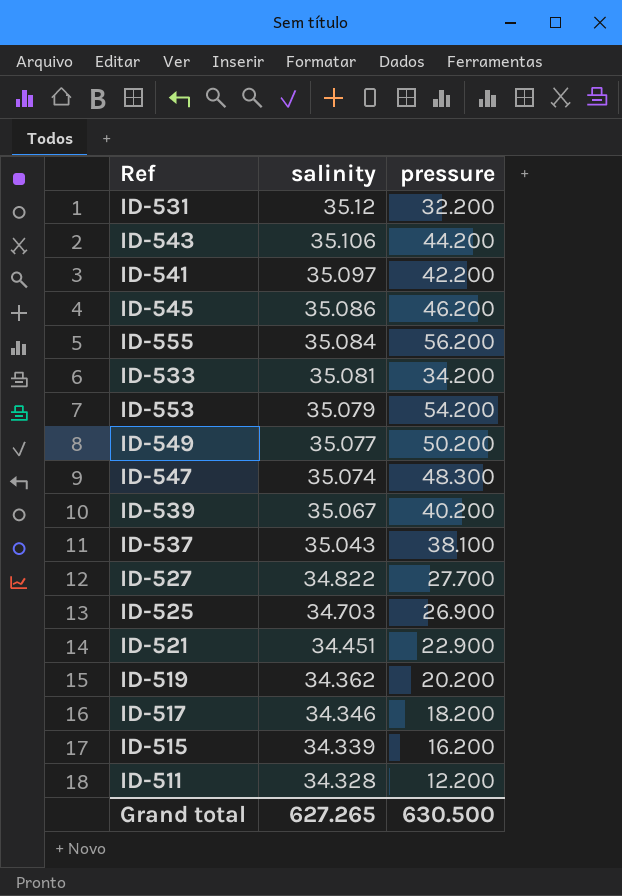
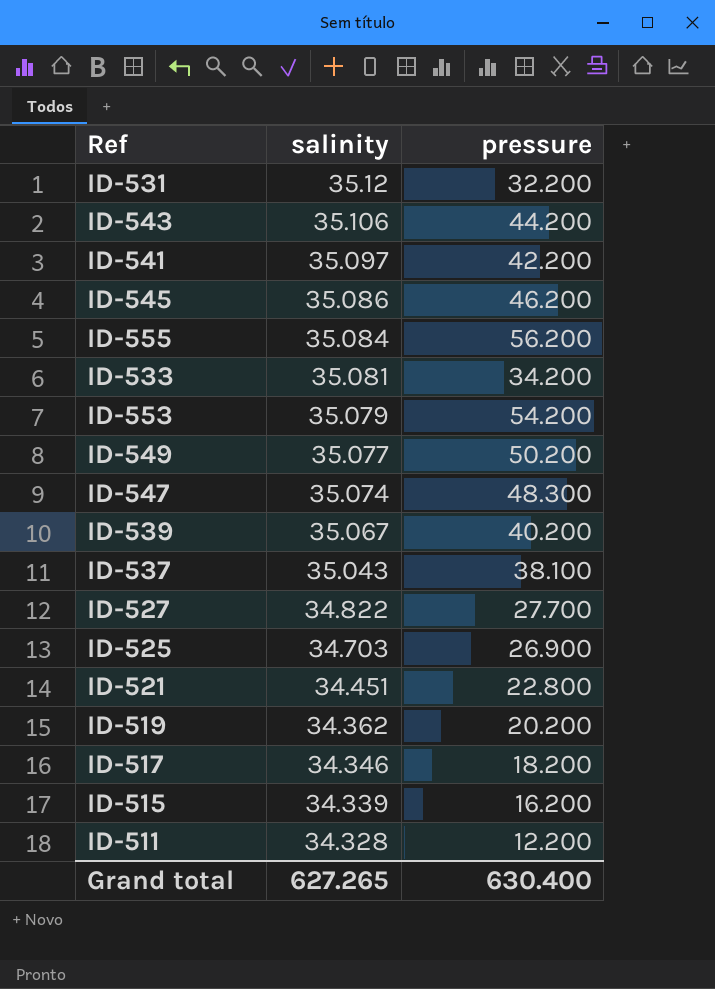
ID-521 | pressure: 22.900 -> 22.800
Grand total | pressure: 630.500 -> 630.400

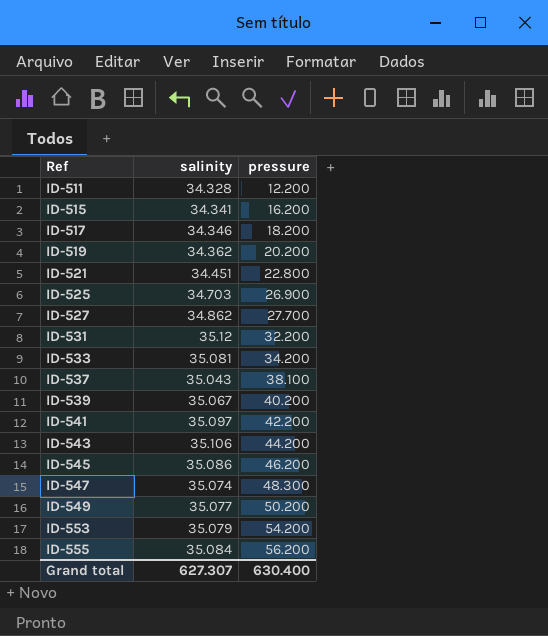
row order: salinity descending -> Ref ascending
ID-515 | salinity: 34.339 -> 34.341
ID-527 | salinity: 34.822 -> 34.862
Grand total | salinity: 627.265 -> 627.307

